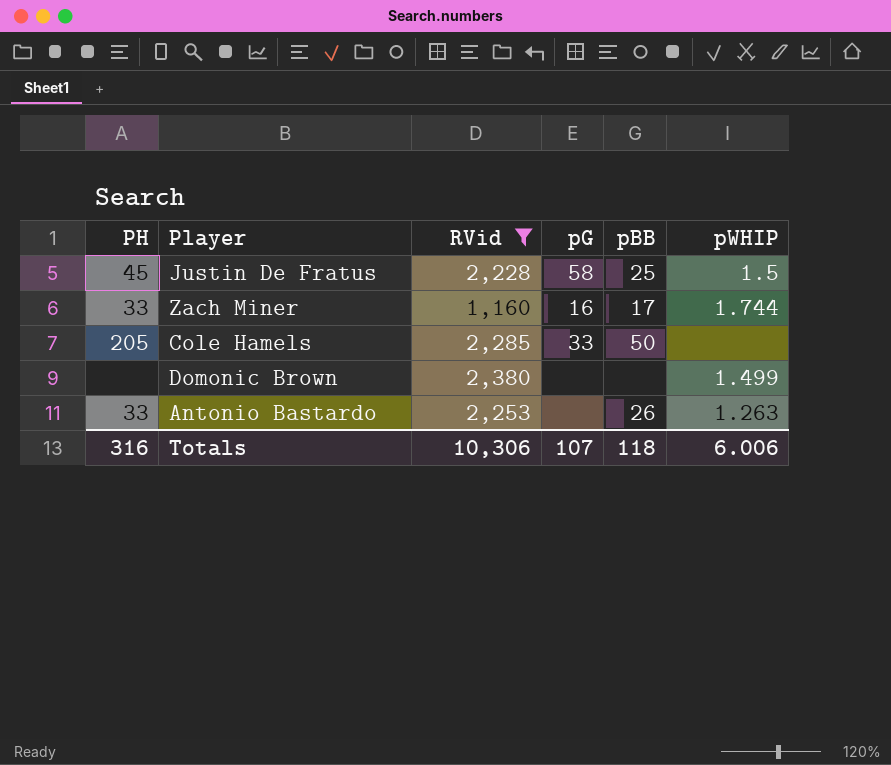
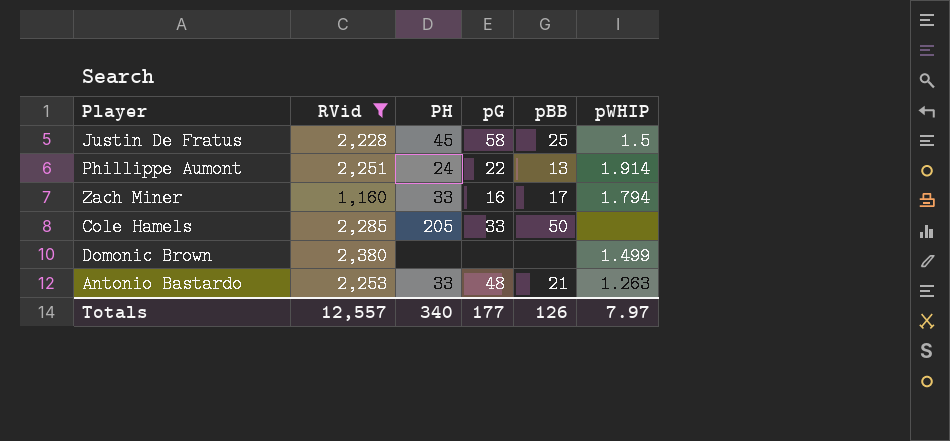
column PH | position: 1 -> 3
row Phillippe Aumont: none -> 2,251 | 24 | 22 | 13 | 1.914
Zach Miner | pWHIP: 1.744 -> 1.794
Antonio Bastardo | pG: none -> 48
Antonio Bastardo | pBB: 26 -> 21
Totals | RVid: 10,306 -> 12,557
Totals | PH: 316 -> 340
Totals | pG: 107 -> 177
Totals | pBB: 118 -> 126
Totals | pWHIP: 6.006 -> 7.97

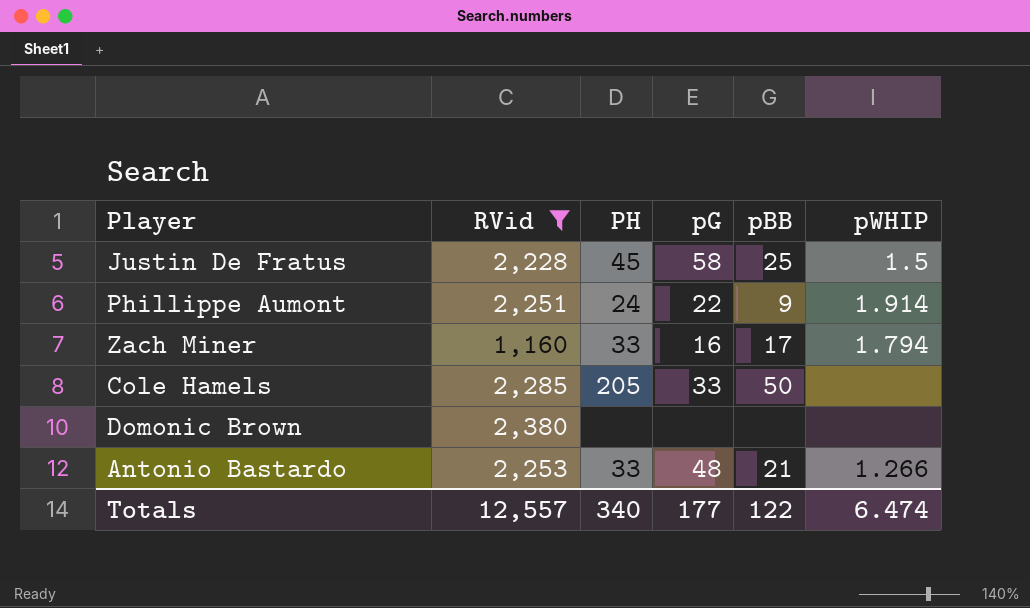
Phillippe Aumont | pBB: 13 -> 9
Domonic Brown | pWHIP: 1.499 -> none
Antonio Bastardo | pWHIP: 1.263 -> 1.266
Totals | pBB: 126 -> 122
Totals | pWHIP: 7.97 -> 6.474

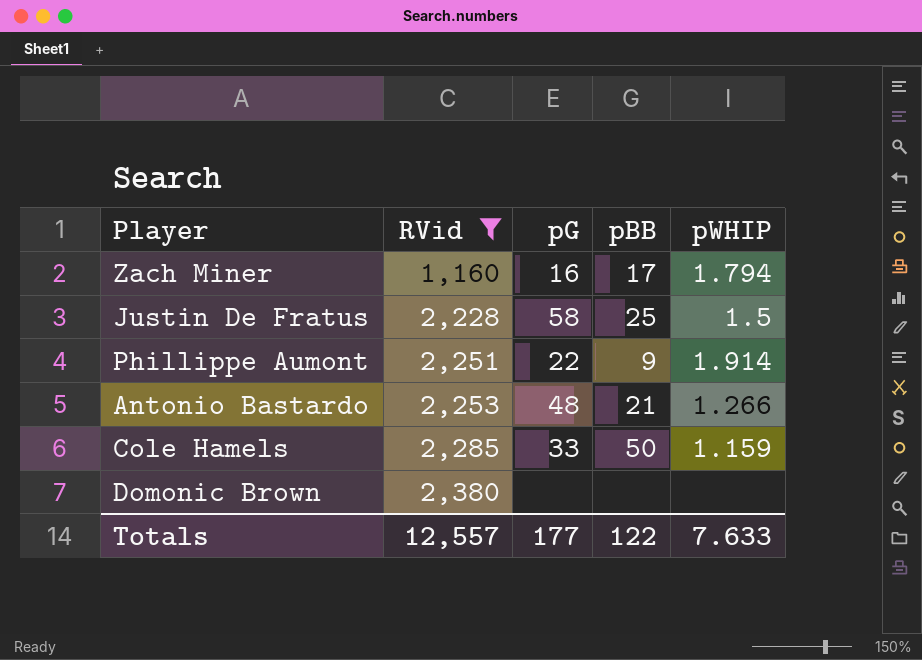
row order: none -> RVid ascending
column PH | position: 3 -> none
Cole Hamels | pWHIP: none -> 1.159
Totals | pWHIP: 6.474 -> 7.633

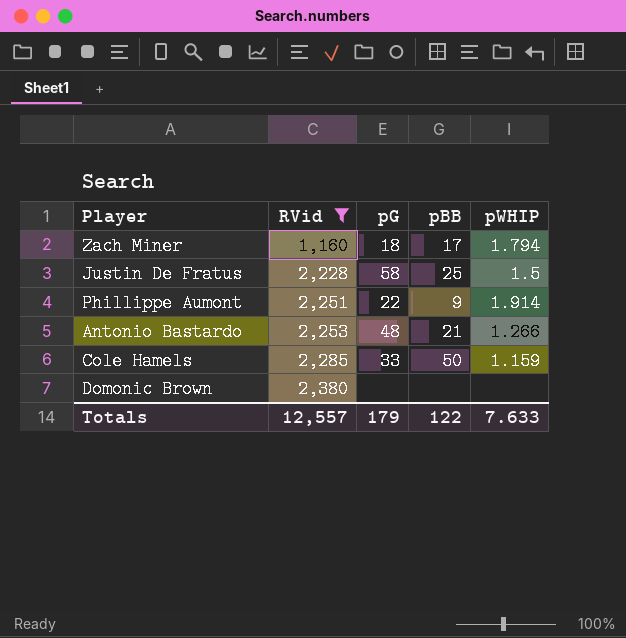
Zach Miner | pG: 16 -> 18
Totals | pG: 177 -> 179

